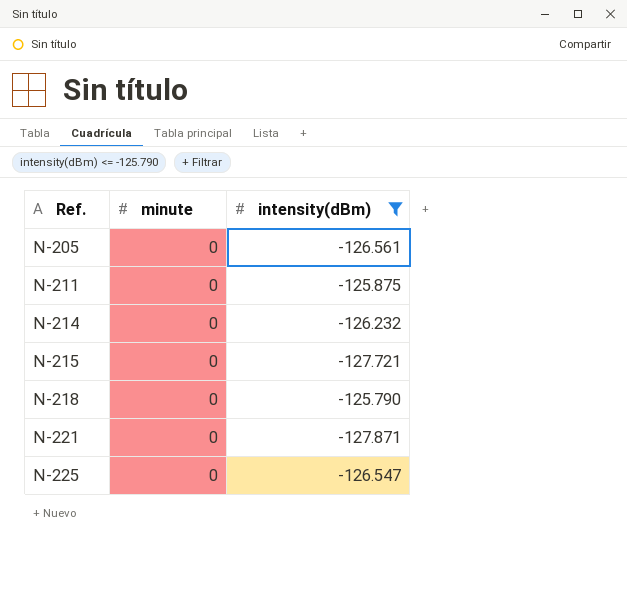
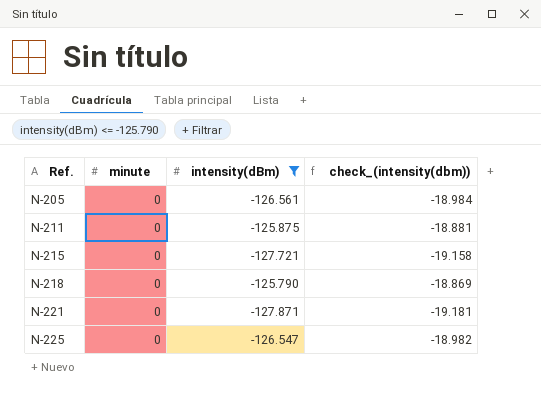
column check_(intensity(dbm)) | formula: none -> [intensity(dBm)] * 0.15
row N-214: 0 | -126.232 -> none

